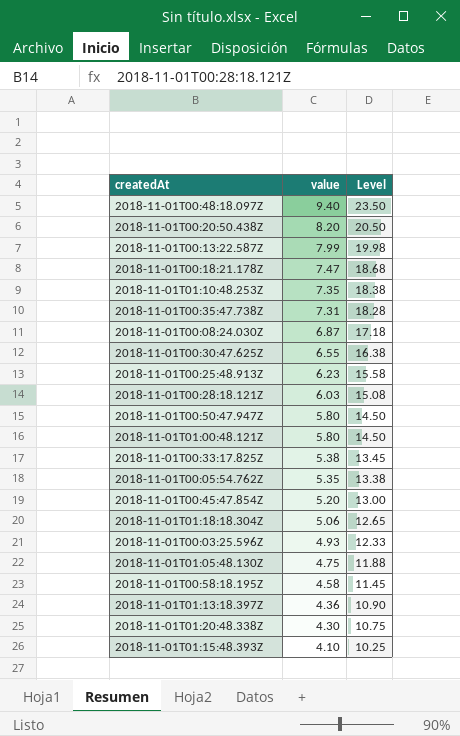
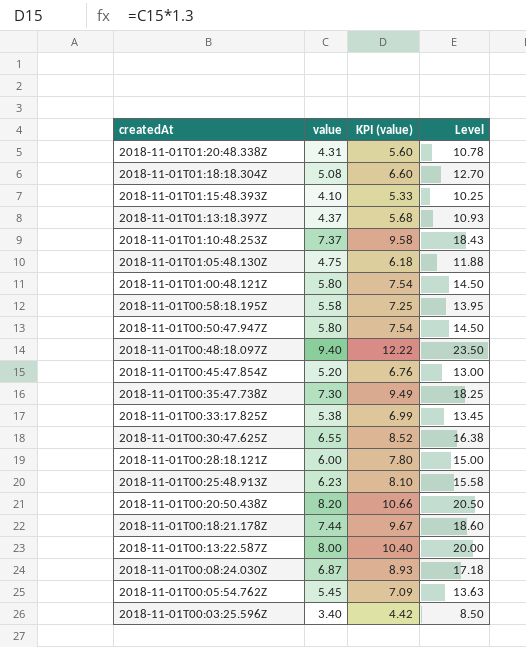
row order: value descending -> createdAt descending
column KPI (value) | formula: none -> [value] * 1.3
2018-11-01T01:20:48.338Z | value: 4.30 -> 4.31
2018-11-01T01:20:48.338Z | Level: 10.75 -> 10.78
2018-11-01T01:18:18.304Z | value: 5.06 -> 5.08
2018-11-01T01:18:18.304Z | Level: 12.65 -> 12.70
2018-11-01T01:13:18.397Z | value: 4.36 -> 4.37
2018-11-01T01:13:18.397Z | Level: 10.90 -> 10.93
2018-11-01T01:10:48.253Z | value: 7.35 -> 7.37
2018-11-01T01:10:48.253Z | Level: 18.38 -> 18.43
2018-11-01T00:58:18.195Z | value: 4.58 -> 5.58
2018-11-01T00:58:18.195Z | Level: 11.45 -> 13.95
2018-11-01T00:35:47.738Z | value: 7.31 -> 7.30
2018-11-01T00:35:47.738Z | Level: 18.28 -> 18.25
2018-11-01T00:28:18.121Z | value: 6.03 -> 6.00
2018-11-01T00:28:18.121Z | Level: 15.08 -> 15.00
2018-11-01T00:18:21.178Z | value: 7.47 -> 7.44
2018-11-01T00:18:21.178Z | Level: 18.68 -> 18.60
2018-11-01T00:13:22.587Z | value: 7.99 -> 8.00
2018-11-01T00:13:22.587Z | Level: 19.98 -> 20.00
2018-11-01T00:05:54.762Z | value: 5.35 -> 5.45
2018-11-01T00:05:54.762Z | Level: 13.38 -> 13.63
2018-11-01T00:03:25.596Z | value: 4.93 -> 3.40
2018-11-01T00:03:25.596Z | Level: 12.33 -> 8.50

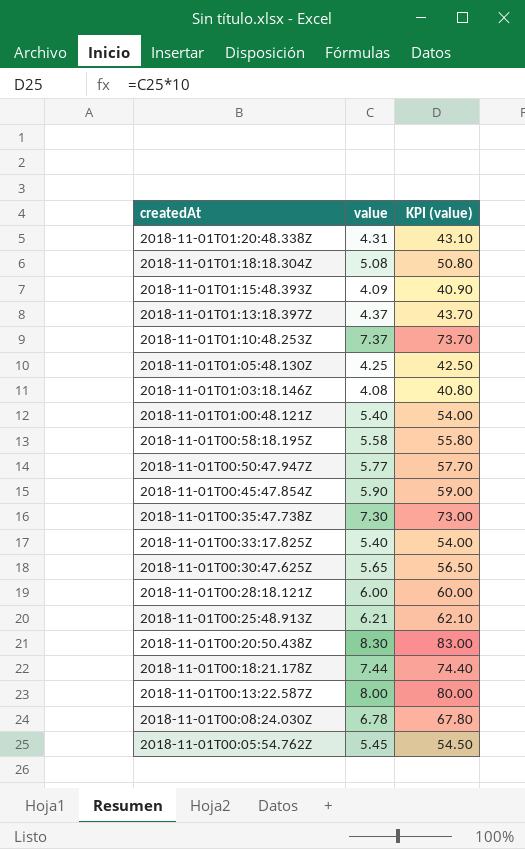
column Level | formula: [value] * 2.5 -> none
column KPI (value) | formula: [value] * 1.3 -> [value] * 10
row 2018-11-01T00:48:18.097Z: 9.40 | 12.22 | 23.50 -> none
row 2018-11-01T00:03:25.596Z: 3.40 | 4.42 | 8.50 -> none
2018-11-01T01:15:48.393Z | value: 4.10 -> 4.09
2018-11-01T01:05:48.130Z | value: 4.75 -> 4.25
row 2018-11-01T01:03:18.146Z: none -> 4.08 | 40.80
2018-11-01T01:00:48.121Z | value: 5.80 -> 5.40
2018-11-01T00:50:47.947Z | value: 5.80 -> 5.77
2018-11-01T00:45:47.854Z | value: 5.20 -> 5.90
2018-11-01T00:33:17.825Z | value: 5.38 -> 5.40
2018-11-01T00:30:47.625Z | value: 6.55 -> 5.65
2018-11-01T00:25:48.913Z | value: 6.23 -> 6.21
2018-11-01T00:20:50.438Z | value: 8.20 -> 8.30
2018-11-01T00:08:24.030Z | value: 6.87 -> 6.78

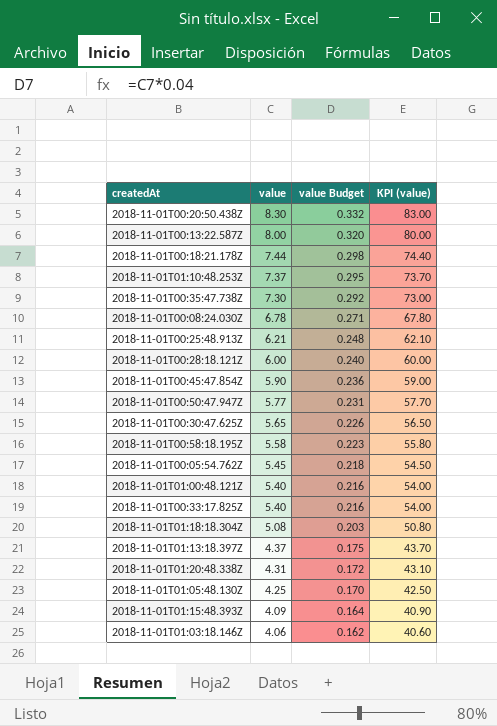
row order: createdAt descending -> value descending
column value Budget | formula: none -> [value] * 0.04
2018-11-01T01:03:18.146Z | value: 4.08 -> 4.06
2018-11-01T01:03:18.146Z | KPI (value): 40.80 -> 40.60

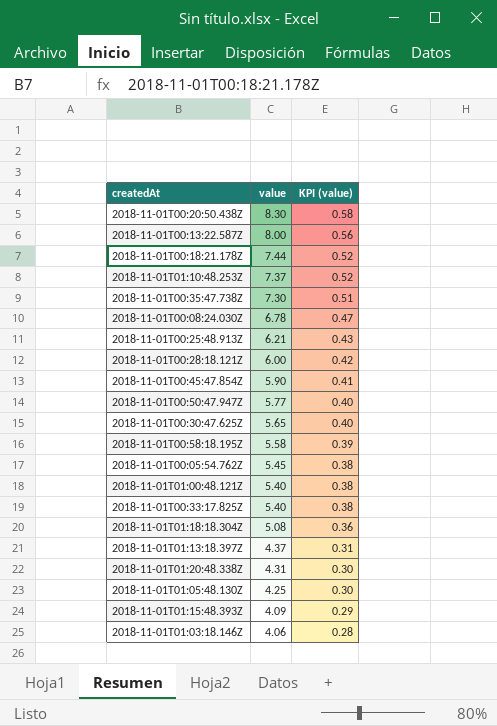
column value Budget | formula: [value] * 0.04 -> none
column KPI (value) | formula: [value] * 10 -> [value] * 0.07

